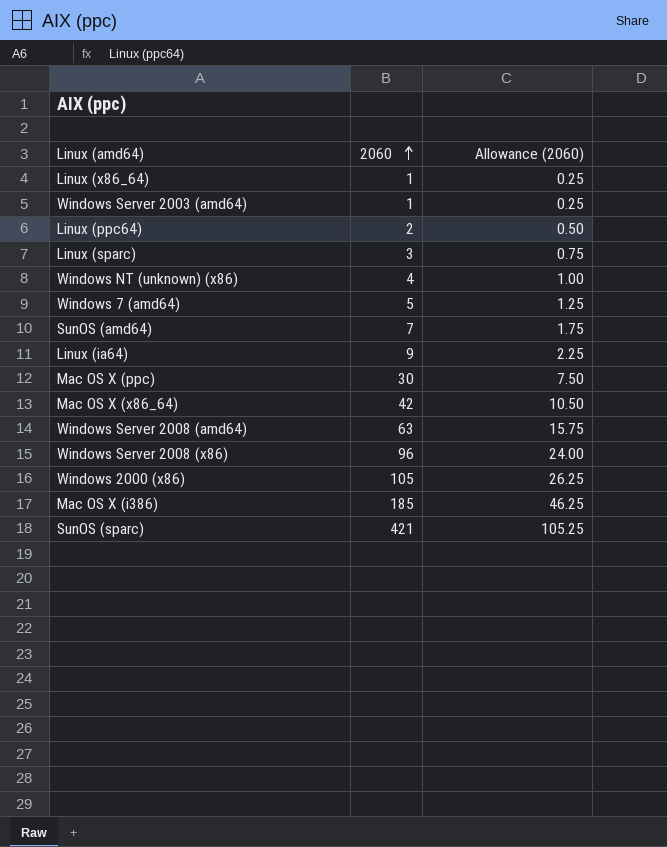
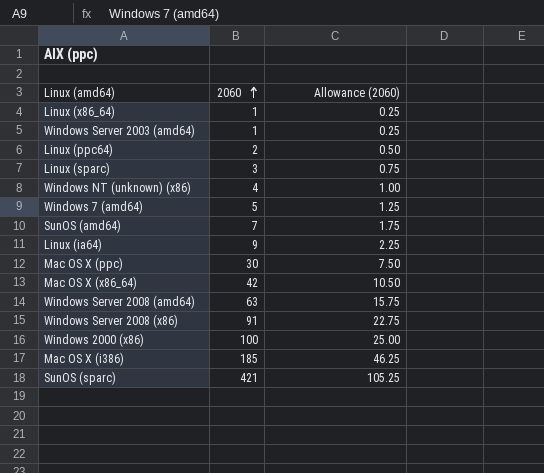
Windows Server 2008 (x86) | 2060: 96 -> 91
Windows Server 2008 (x86) | Allowance (2060): 24.00 -> 22.75
Windows 2000 (x86) | 2060: 105 -> 100
Windows 2000 (x86) | Allowance (2060): 26.25 -> 25.00

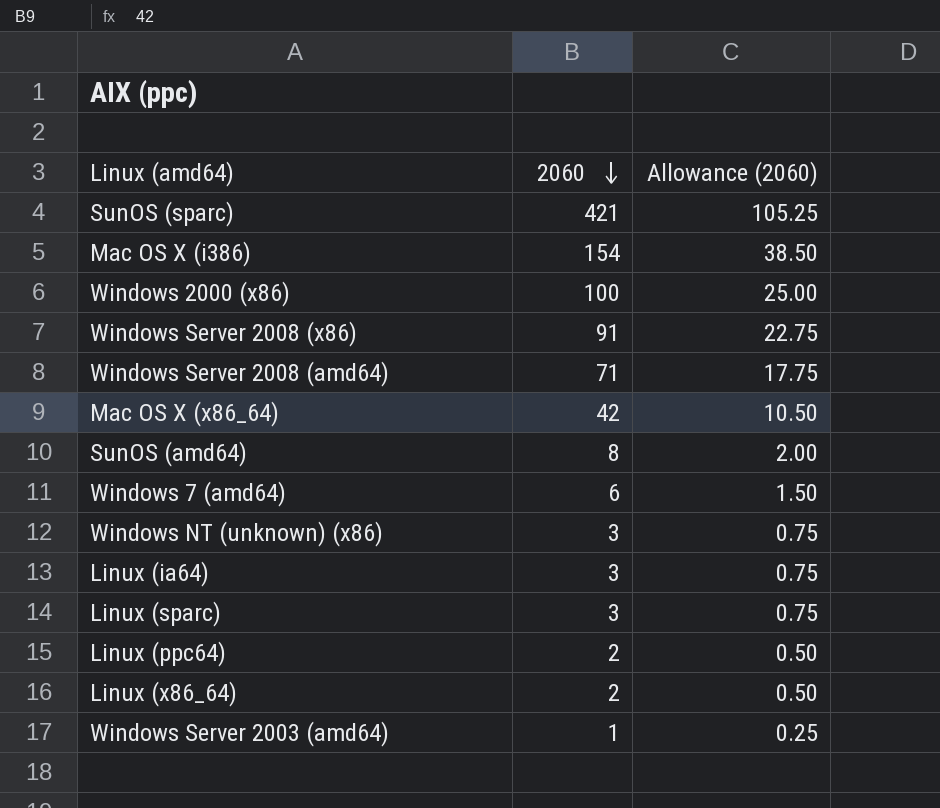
row order: 2060 ascending -> 2060 descending
row Mac OS X (ppc): 30 | 7.50 -> none
Mac OS X (i386) | 2060: 185 -> 154
Mac OS X (i386) | Allowance (2060): 46.25 -> 38.50
Windows Server 2008 (amd64) | 2060: 63 -> 71
Windows Server 2008 (amd64) | Allowance (2060): 15.75 -> 17.75
SunOS (amd64) | 2060: 7 -> 8
SunOS (amd64) | Allowance (2060): 1.75 -> 2.00
Windows 7 (amd64) | 2060: 5 -> 6
Windows 7 (amd64) | Allowance (2060): 1.25 -> 1.50
Windows NT (unknown) (x86) | 2060: 4 -> 3
Windows NT (unknown) (x86) | Allowance (2060): 1.00 -> 0.75
Linux (ia64) | 2060: 9 -> 3
Linux (ia64) | Allowance (2060): 2.25 -> 0.75
Linux (x86_64) | 2060: 1 -> 2
Linux (x86_64) | Allowance (2060): 0.25 -> 0.50

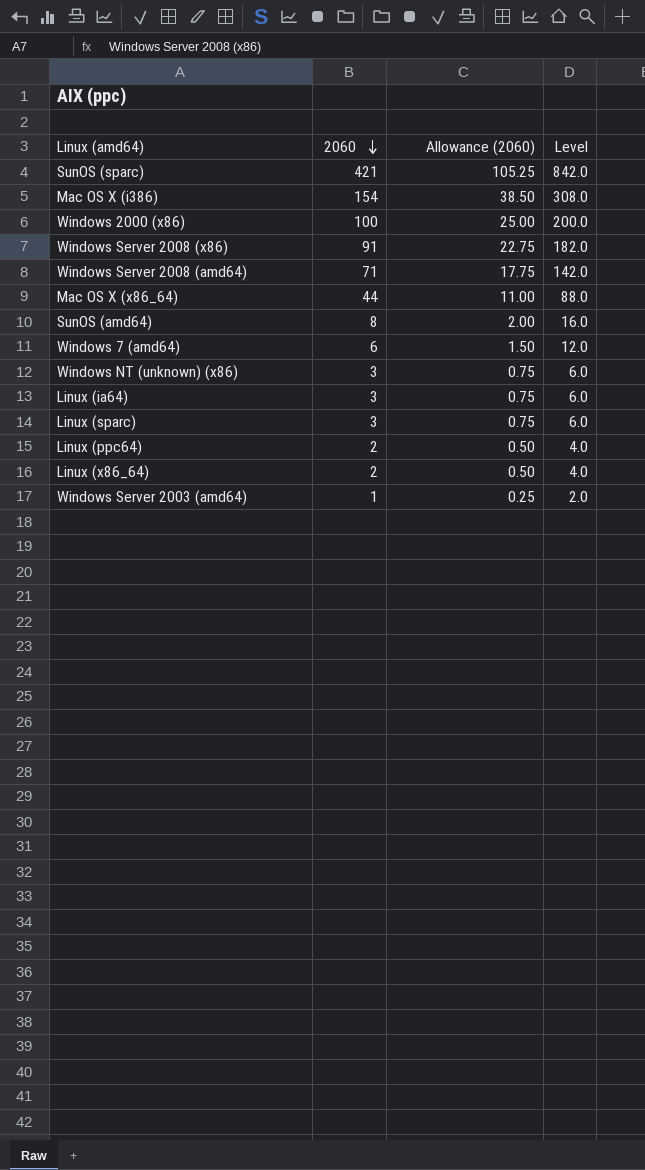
column Level | formula: none -> [2060] * 2
Mac OS X (x86_64) | 2060: 42 -> 44
Mac OS X (x86_64) | Allowance (2060): 10.50 -> 11.00

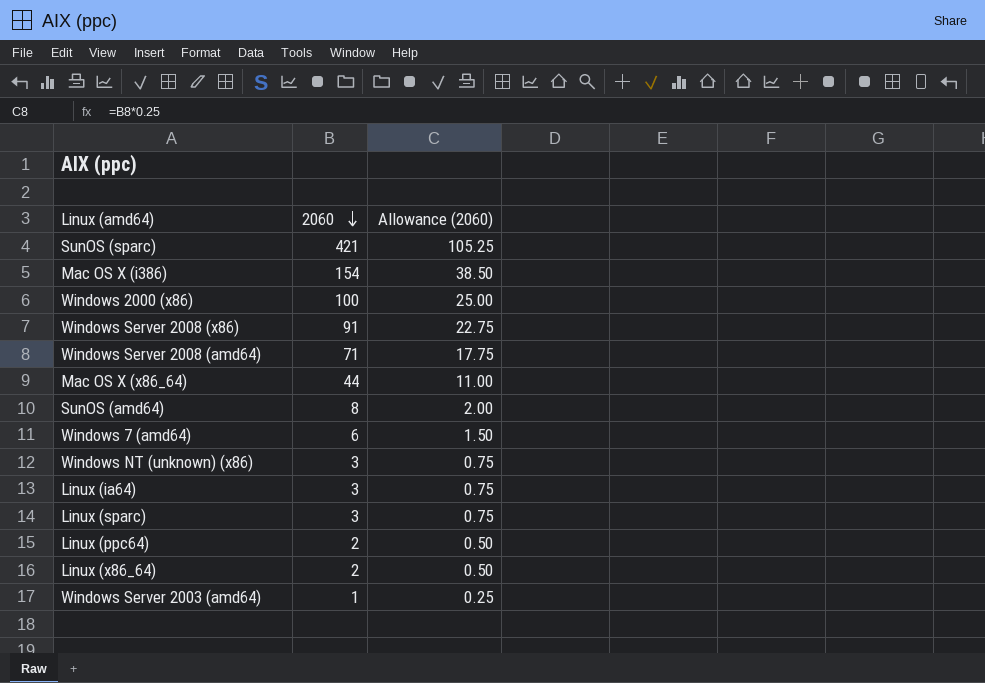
column Level | formula: [2060] * 2 -> none

